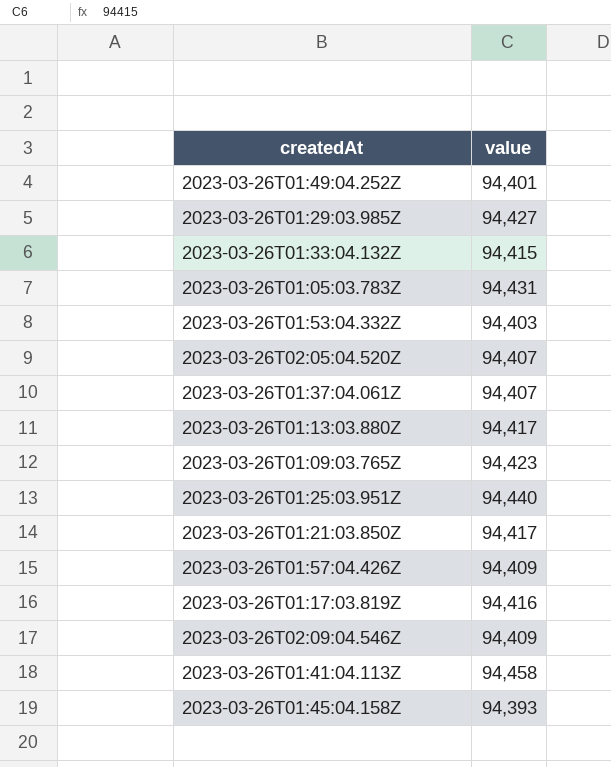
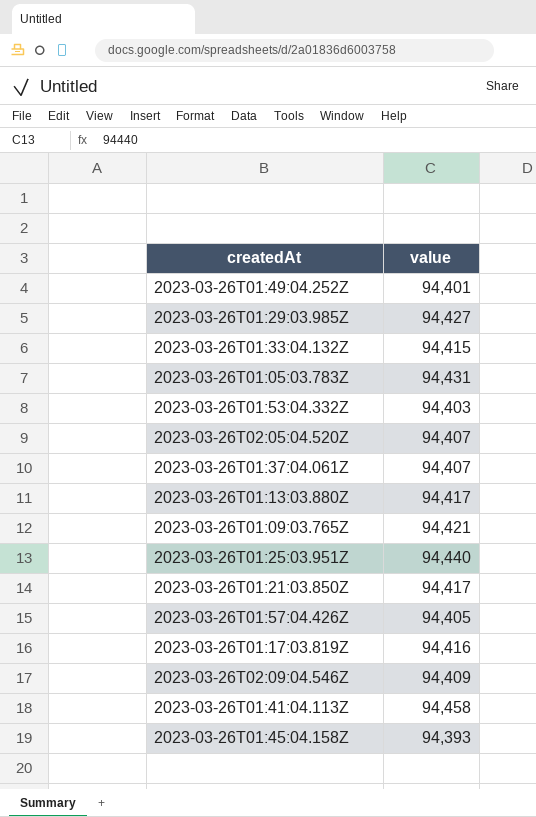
2023-03-26T01:09:03.765Z | value: 94,423 -> 94,421
2023-03-26T01:57:04.426Z | value: 94,409 -> 94,405

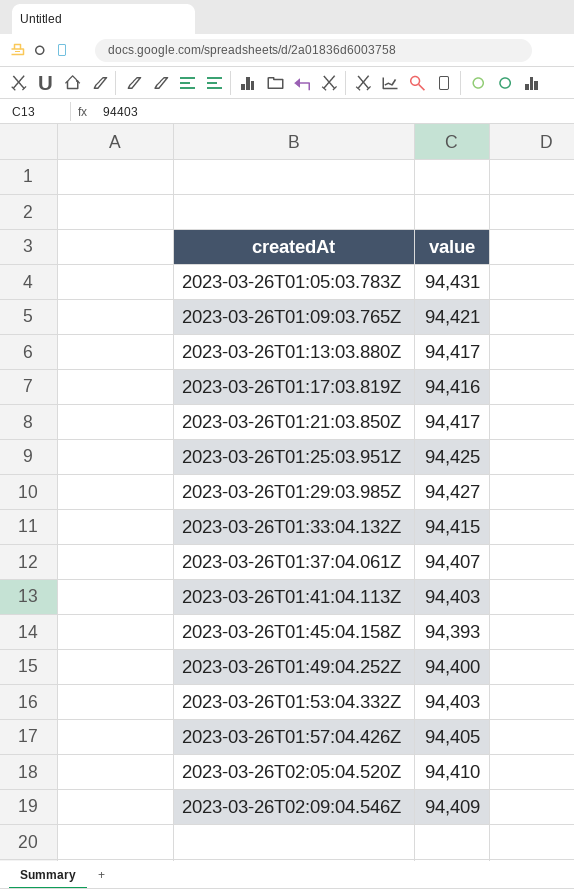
row order: none -> createdAt ascending
2023-03-26T01:25:03.951Z | value: 94,440 -> 94,425
2023-03-26T01:41:04.113Z | value: 94,458 -> 94,403
2023-03-26T01:49:04.252Z | value: 94,401 -> 94,400
2023-03-26T02:05:04.520Z | value: 94,407 -> 94,410

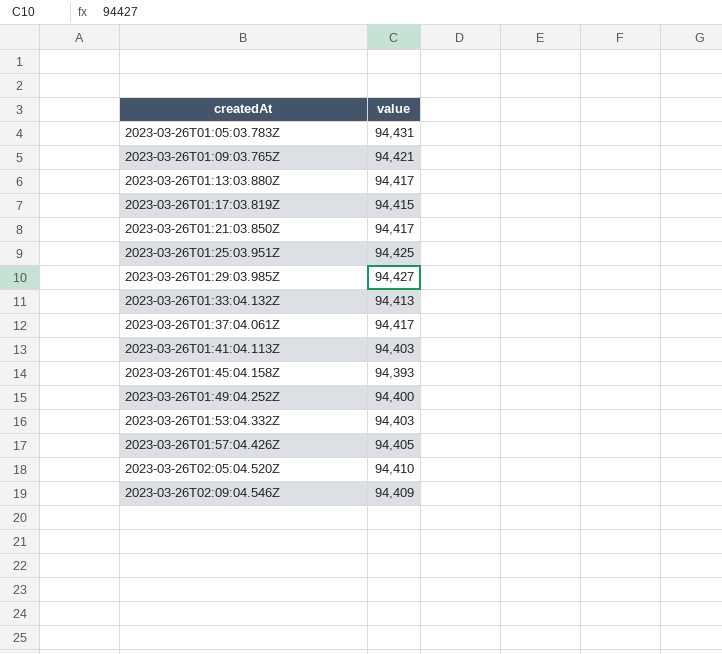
2023-03-26T01:17:03.819Z | value: 94,416 -> 94,415
2023-03-26T01:33:04.132Z | value: 94,415 -> 94,413
2023-03-26T01:37:04.061Z | value: 94,407 -> 94,417

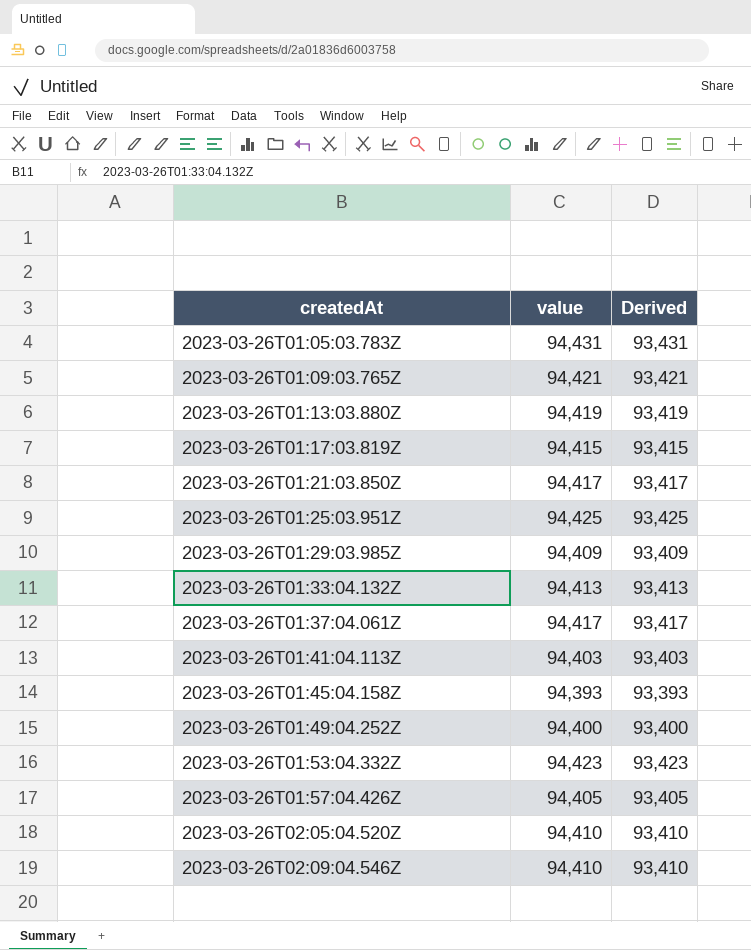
column Derived | formula: none -> [value] - 1000
2023-03-26T01:13:03.880Z | value: 94,417 -> 94,419
2023-03-26T01:29:03.985Z | value: 94,427 -> 94,409
2023-03-26T01:53:04.332Z | value: 94,403 -> 94,423
2023-03-26T02:09:04.546Z | value: 94,409 -> 94,410

